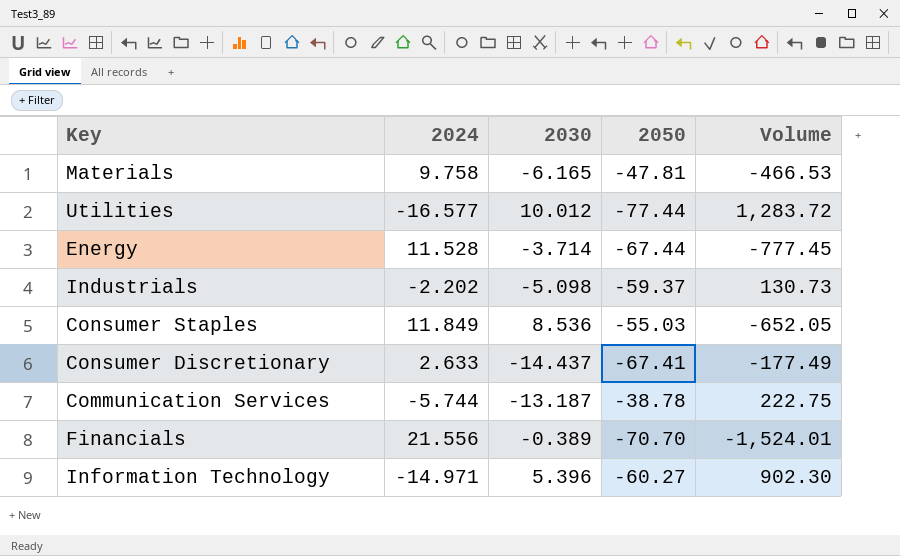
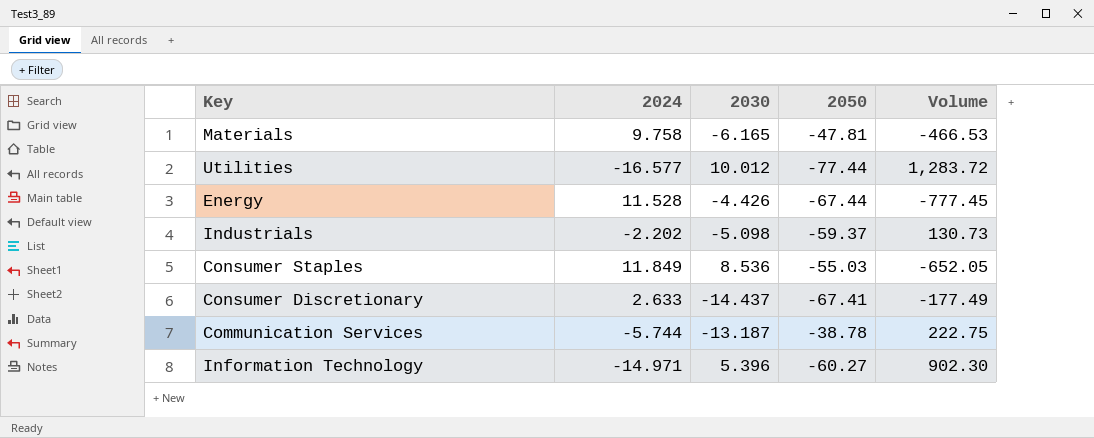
row Financials: 21.556 | -0.389 | -70.70 | -1,524.01 -> none
Energy | 2030: -3.714 -> -4.426

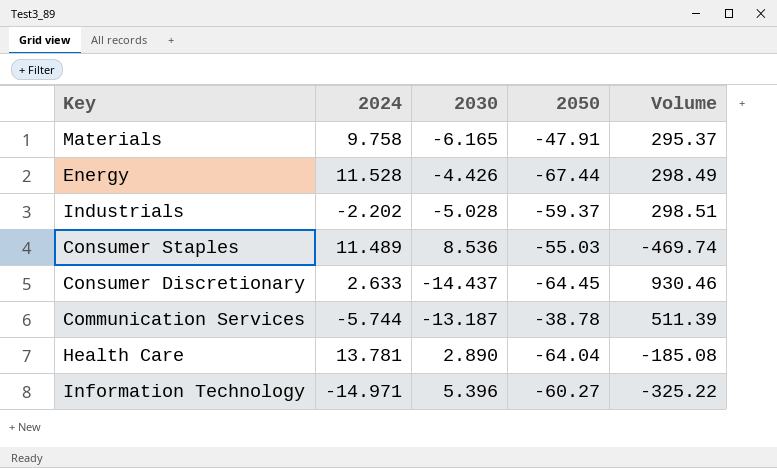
column Volume | formula: [2024] * [2050] -> [2030] * [2050]
row Utilities: -16.577 | 10.012 | -77.44 | 1,283.72 -> none
Materials | 2050: -47.81 -> -47.91
Industrials | 2030: -5.098 -> -5.028
Consumer Staples | 2024: 11.849 -> 11.489
Consumer Discretionary | 2050: -67.41 -> -64.45
row Health Care: none -> 13.781 | 2.890 | -64.04 | -185.08

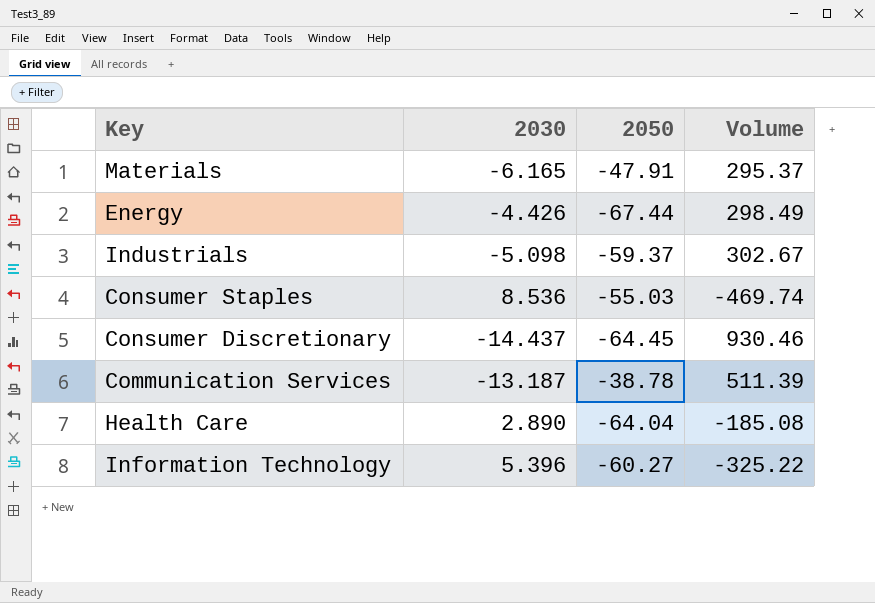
column 2024 | position: 2 -> none
Industrials | 2030: -5.028 -> -5.098
Industrials | Volume: 298.51 -> 302.67

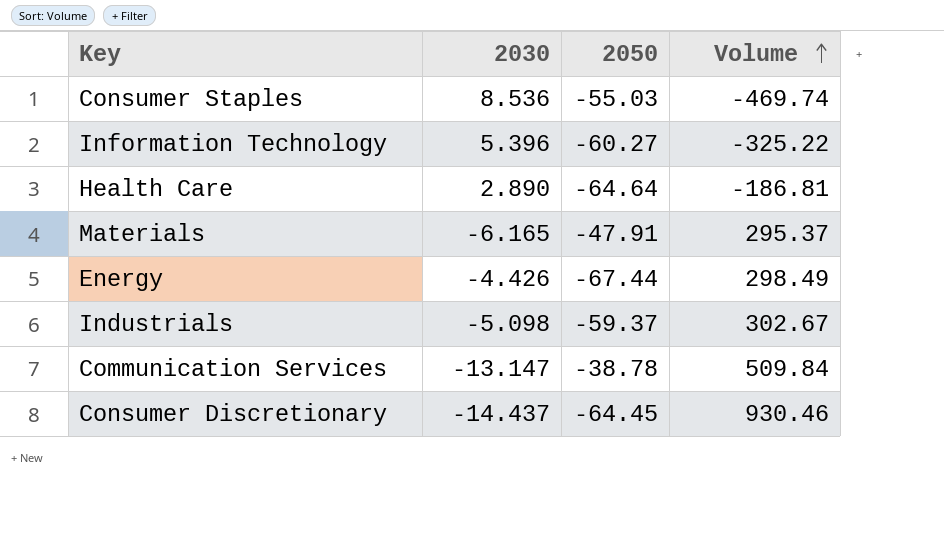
row order: none -> Volume ascending
Health Care | 2050: -64.04 -> -64.64
Health Care | Volume: -185.08 -> -186.81
Communication Services | 2030: -13.187 -> -13.147
Communication Services | Volume: 511.39 -> 509.84

